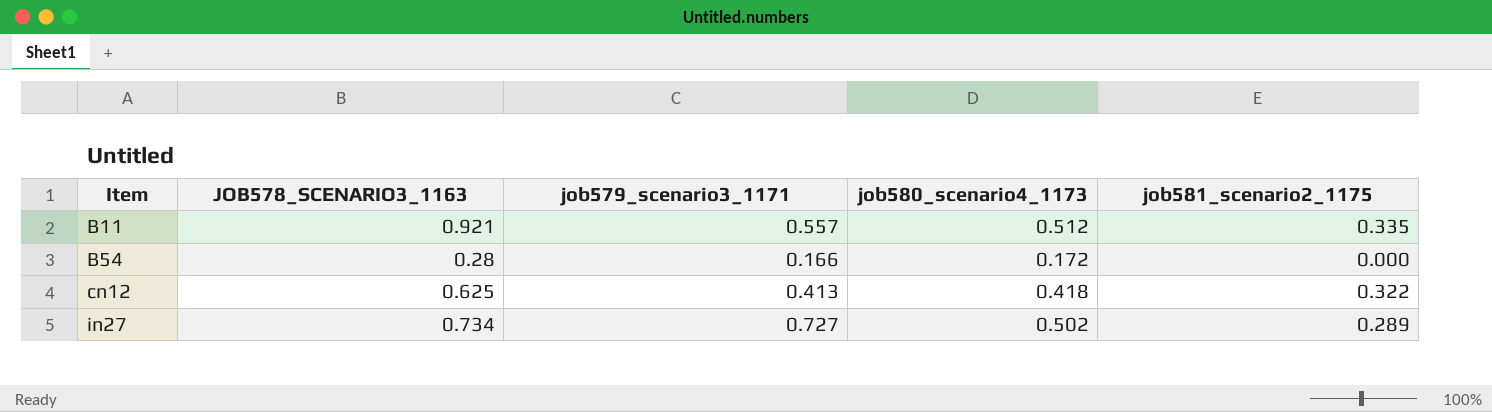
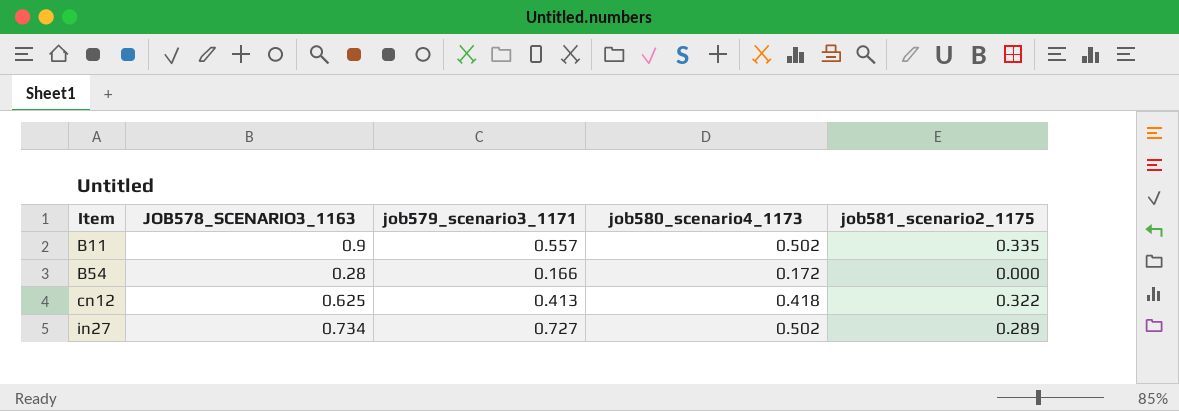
B11 | JOB578_SCENARIO3_1163: 0.921 -> 0.9
B11 | job580_scenario4_1173: 0.512 -> 0.502

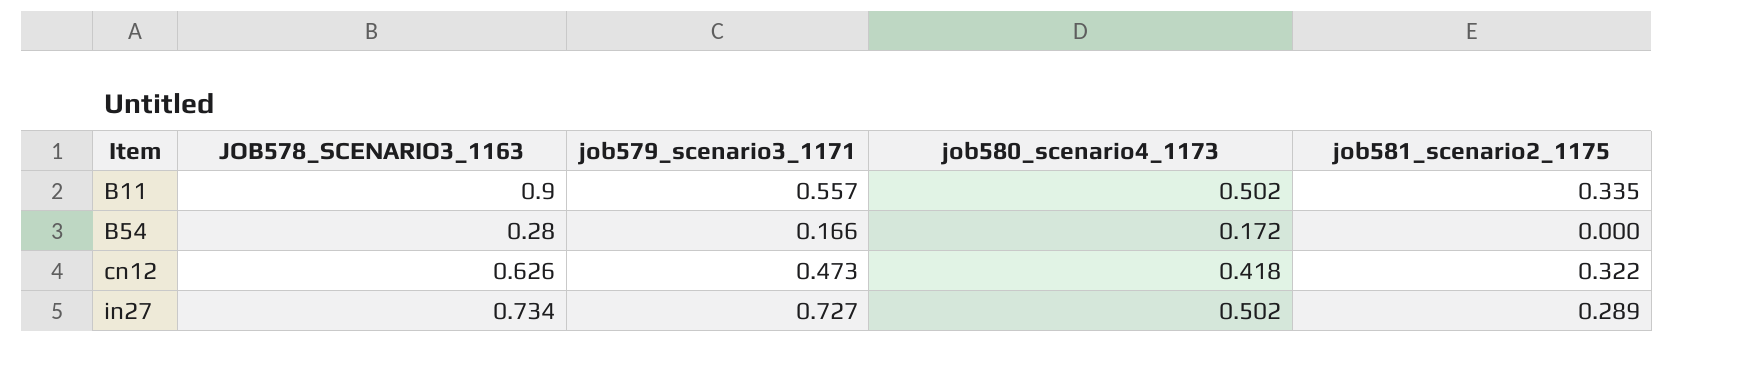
cn12 | JOB578_SCENARIO3_1163: 0.625 -> 0.626
cn12 | job579_scenario3_1171: 0.413 -> 0.473

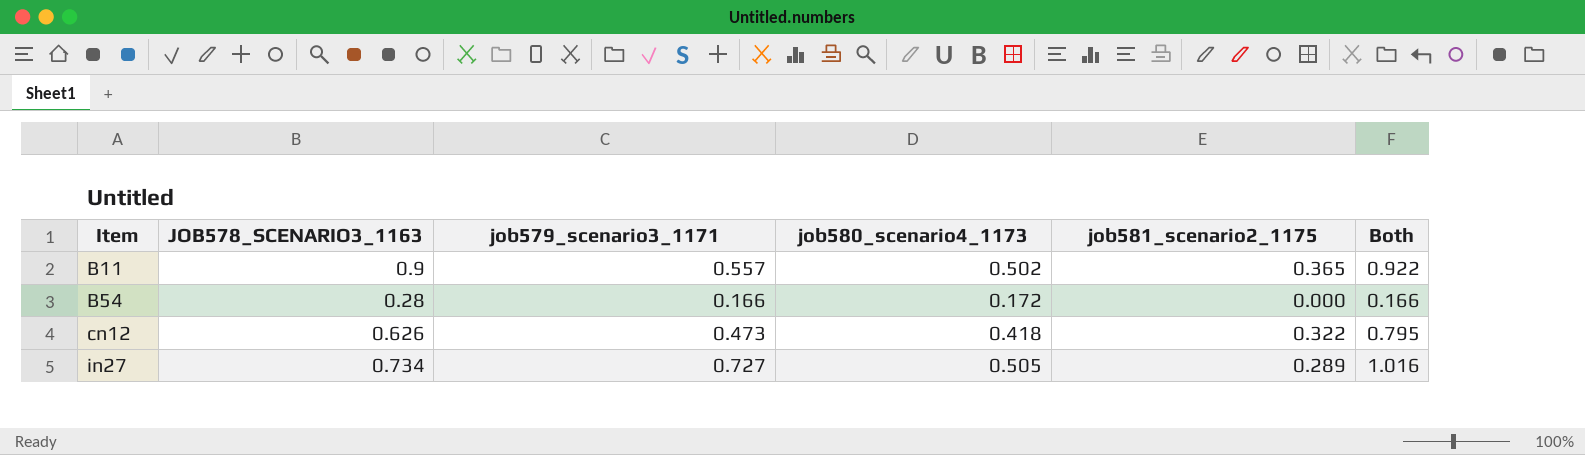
column Both | formula: none -> [job579_scenario3_1171] + [job581_scenario2_1175]
B11 | job581_scenario2_1175: 0.335 -> 0.365
in27 | job580_scenario4_1173: 0.502 -> 0.505

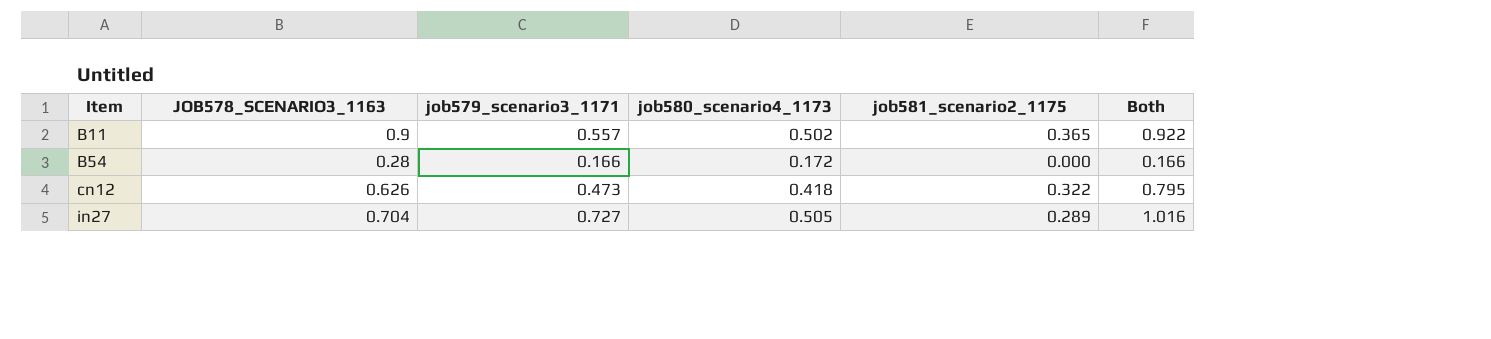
in27 | JOB578_SCENARIO3_1163: 0.734 -> 0.704

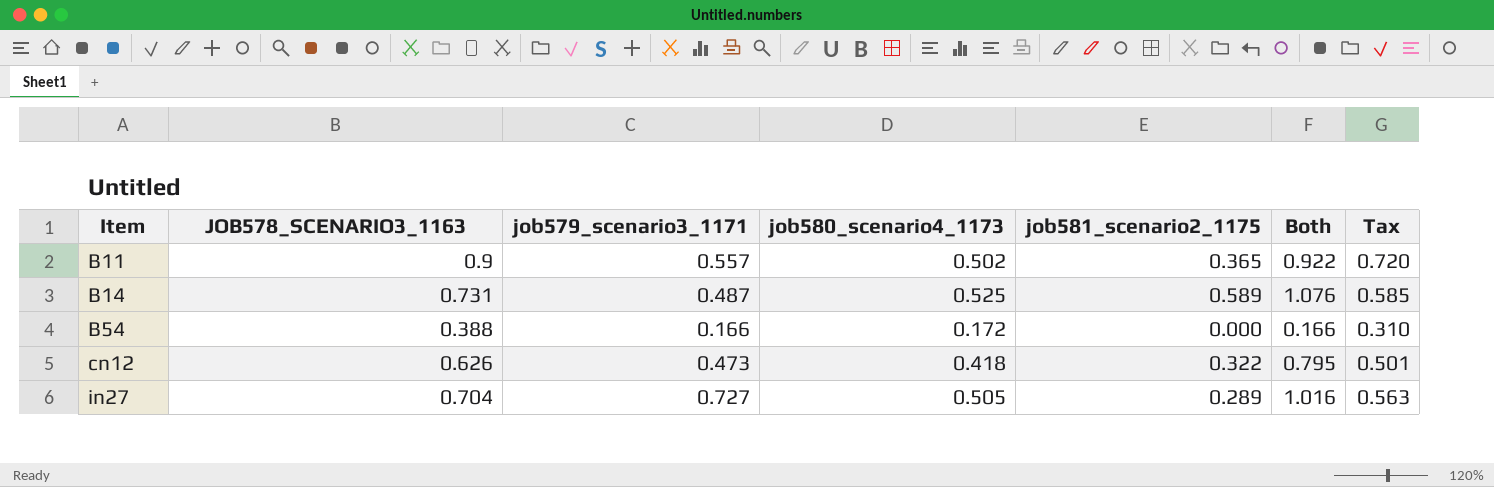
column Tax | formula: none -> [JOB578_SCENARIO3_1163] * 0.8
row B14: none -> 0.731 | 0.487 | 0.525 | 0.589 | 1.076 | 0.585
B54 | JOB578_SCENARIO3_1163: 0.28 -> 0.388

